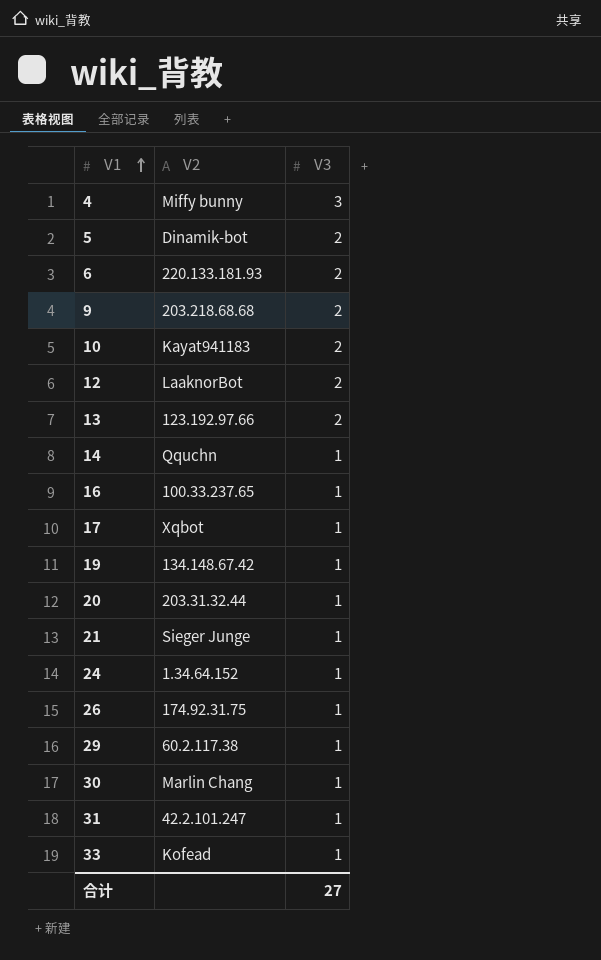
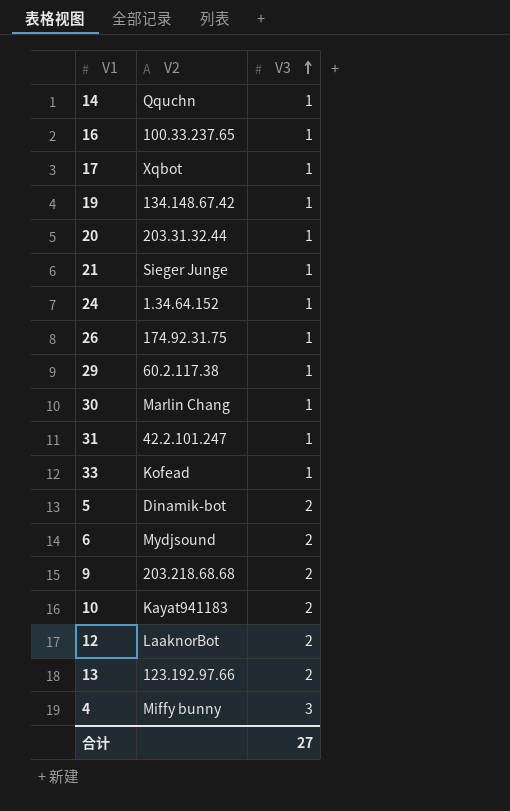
row order: V1 ascending -> V3 ascending
6 | V2: 220.133.181.93 -> Mydjsound

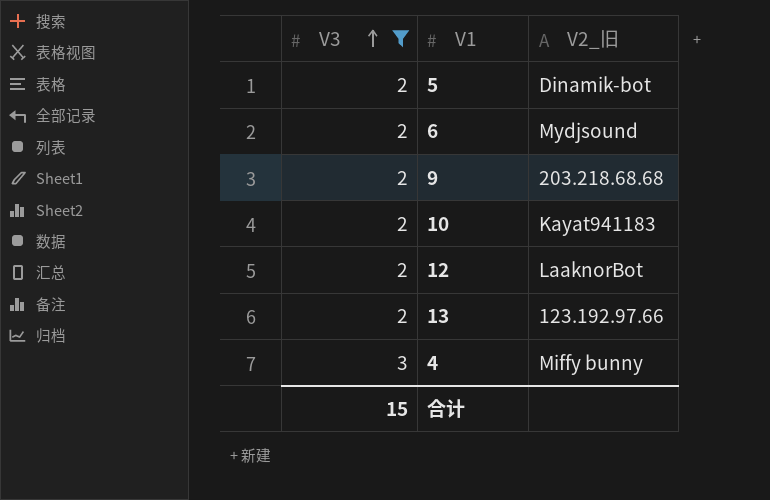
filter: none -> V3 != 1
column V3 | position: 3 -> 1
column name: V2 -> V2_旧
合计 | V3: 27 -> 15

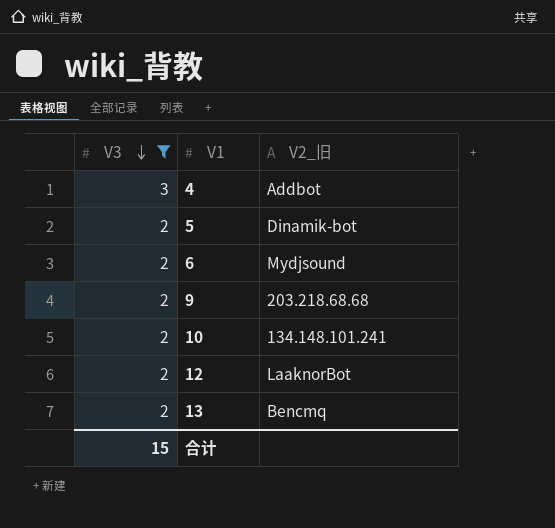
row order: V3 ascending -> V3 descending
4 | V2_旧: Miffy bunny -> Addbot
10 | V2_旧: Kayat941183 -> 134.148.101.241
13 | V2_旧: 123.192.97.66 -> Bencmq

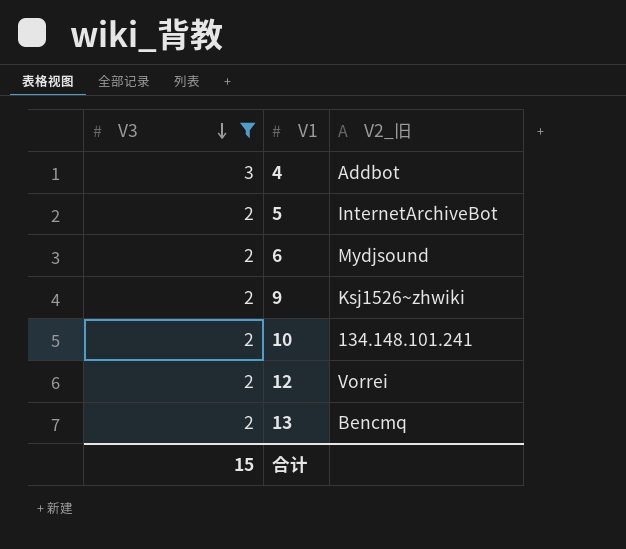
5 | V2_旧: Dinamik-bot -> InternetArchiveBot
9 | V2_旧: 203.218.68.68 -> Ksj1526~zhwiki
12 | V2_旧: LaaknorBot -> Vorrei

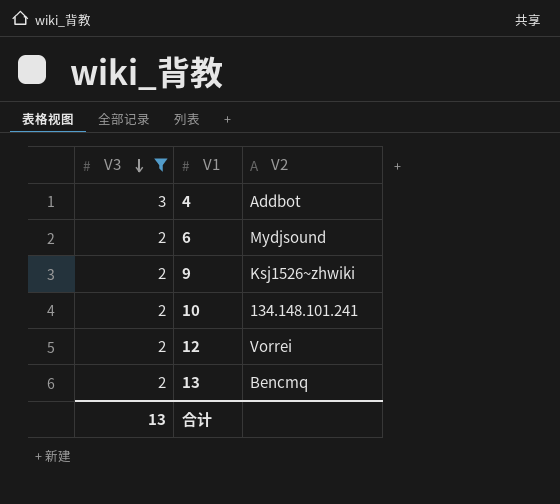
column name: V2_旧 -> V2
row 5: 2 | InternetArchiveBot -> none
合计 | V3: 15 -> 13

